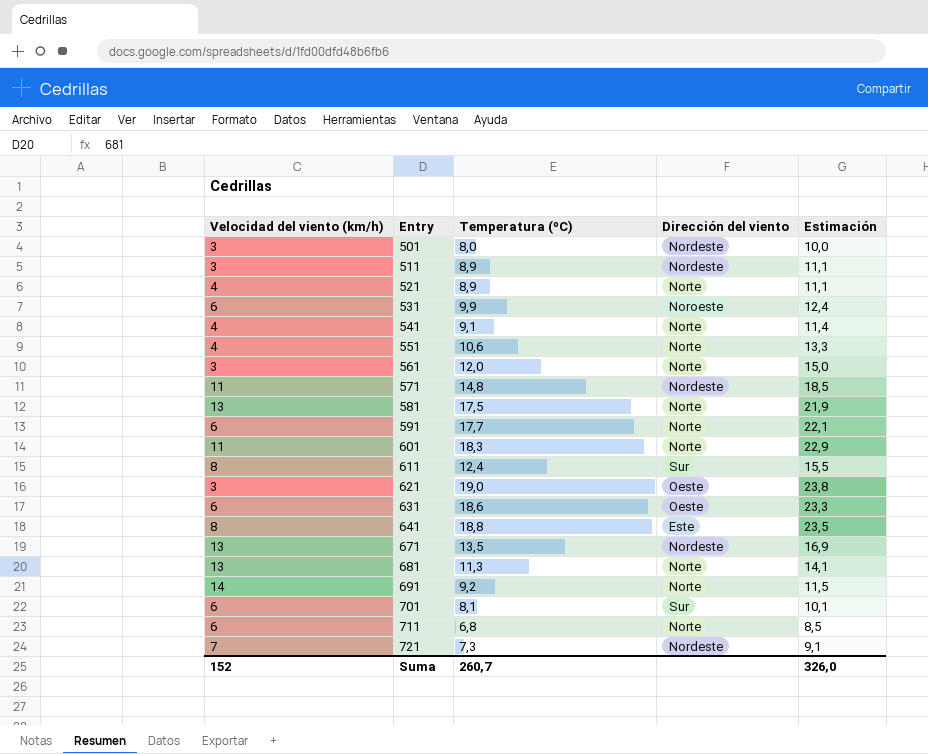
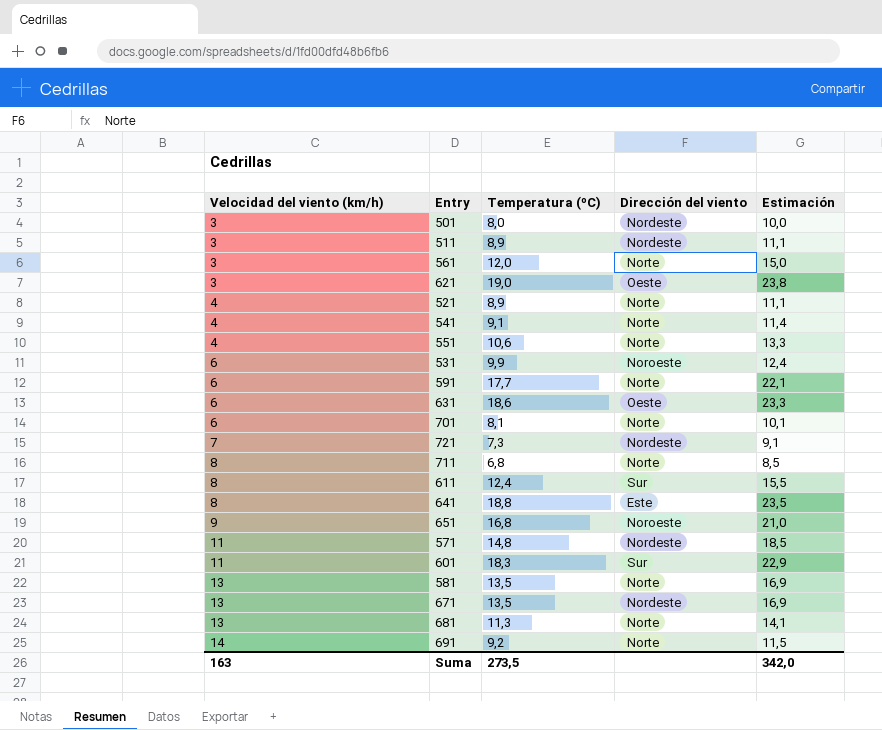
row order: Entry ascending -> Velocidad del viento (km/h) ascending
701 | Dirección del viento: Sur -> Norte
711 | Velocidad del viento (km/h): 6 -> 8
row 651: none -> 9 | 16,8 | Noroeste | 21,0
601 | Dirección del viento: Norte -> Sur
581 | Temperatura (ºC): 17,5 -> 13,5
581 | Estimación: 21,9 -> 16,9
Suma | Velocidad del viento (km/h): 152 -> 163
Suma | Temperatura (ºC): 260,7 -> 273,5
Suma | Estimación: 326,0 -> 342,0

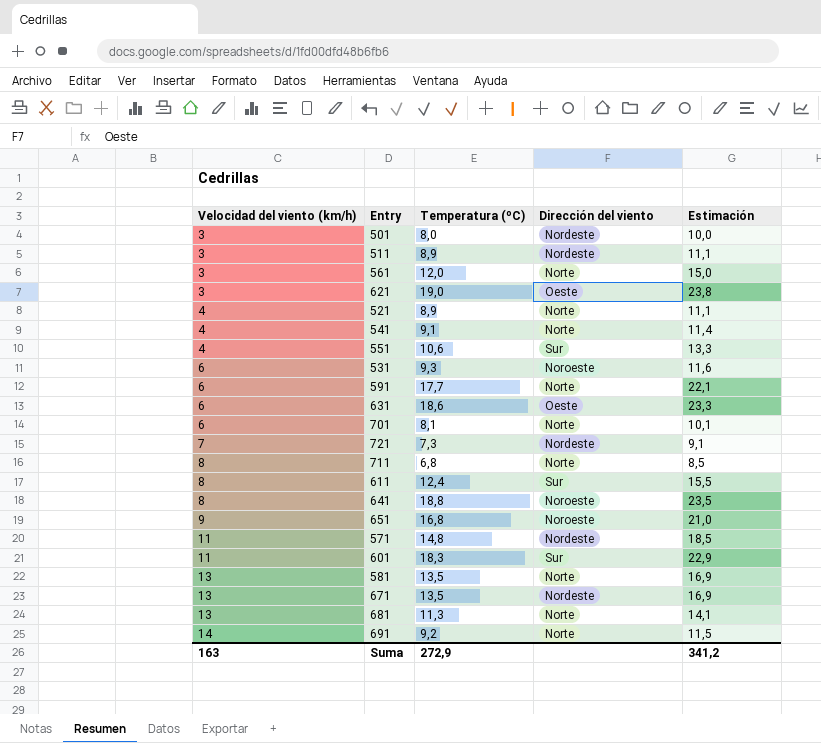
551 | Dirección del viento: Norte -> Sur
531 | Temperatura (ºC): 9,9 -> 9,3
531 | Estimación: 12,4 -> 11,6
641 | Dirección del viento: Este -> Noroeste
Suma | Temperatura (ºC): 273,5 -> 272,9
Suma | Estimación: 342,0 -> 341,2

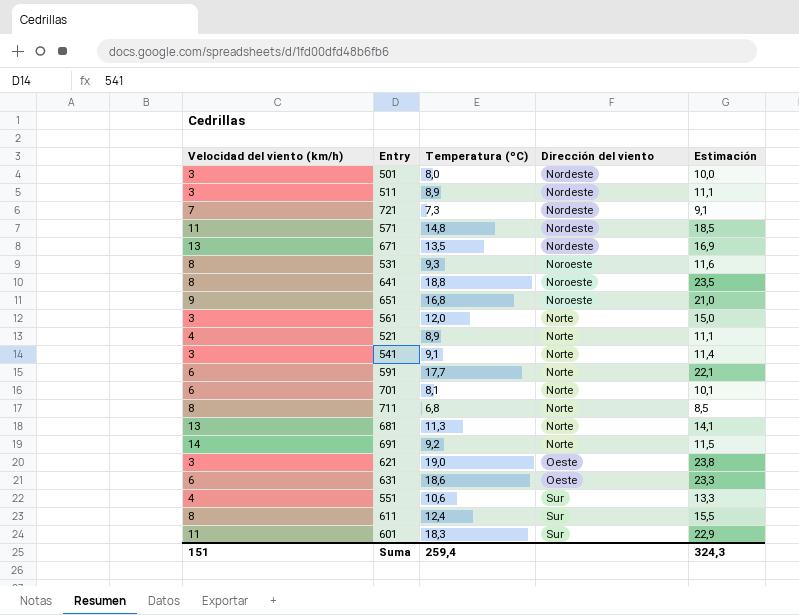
row order: Velocidad del viento (km/h) ascending -> Dirección del viento ascending
row 581: 13 | 13,5 | Norte | 16,9 -> none
531 | Velocidad del viento (km/h): 6 -> 8
541 | Velocidad del viento (km/h): 4 -> 3
Suma | Velocidad del viento (km/h): 163 -> 151
Suma | Temperatura (ºC): 272,9 -> 259,4
Suma | Estimación: 341,2 -> 324,3

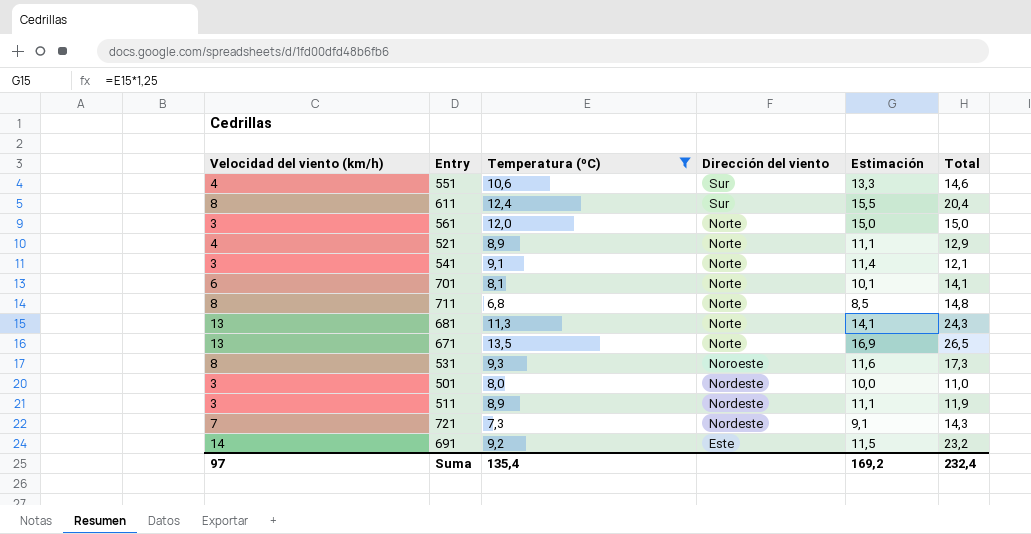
filter: none -> Temperatura (ºC) <= 13,5
row order: Dirección del viento ascending -> Dirección del viento descending
column Total | formula: none -> [Velocidad del viento (km/h)] + [Temperatura (ºC)]
671 | Dirección del viento: Nordeste -> Norte
691 | Dirección del viento: Norte -> Este
Suma | Velocidad del viento (km/h): 151 -> 97
Suma | Temperatura (ºC): 259,4 -> 135,4
Suma | Estimación: 324,3 -> 169,2

